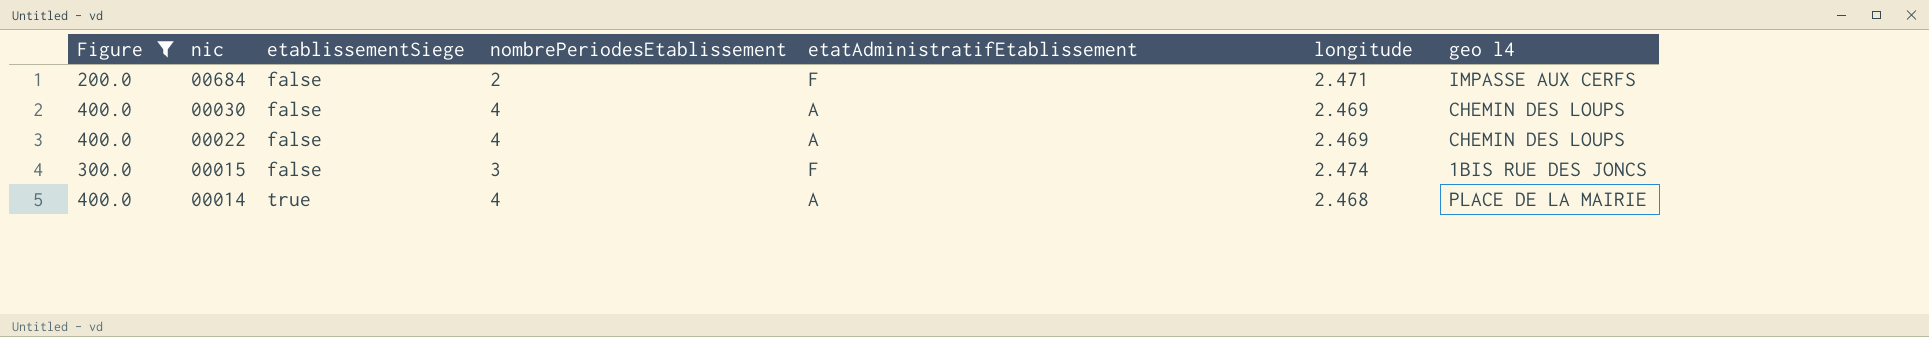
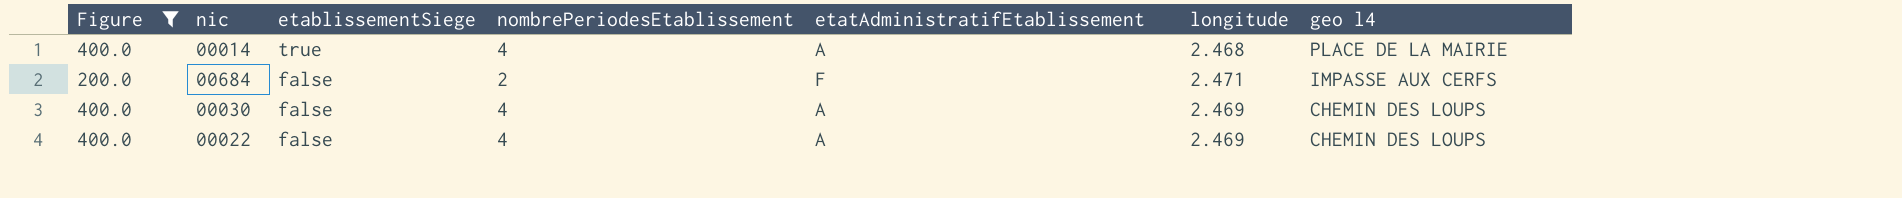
row order: nic descending -> etablissementSiege descending
row 00015: 300.0 | false | 3 | F | 2.474 | 1BIS RUE DES JONCS -> none

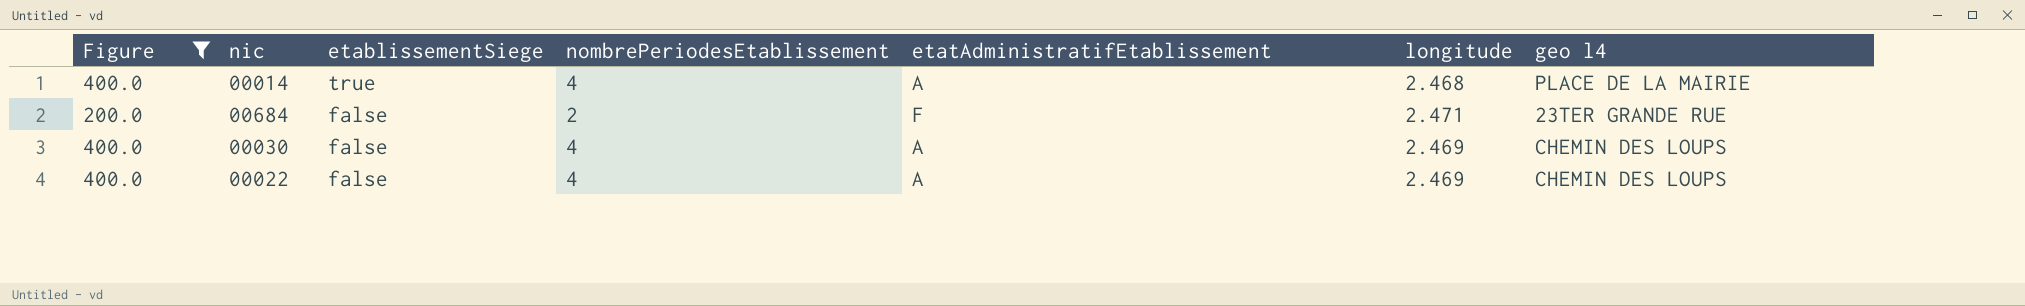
00684 | geo l4: IMPASSE AUX CERFS -> 23TER GRANDE RUE

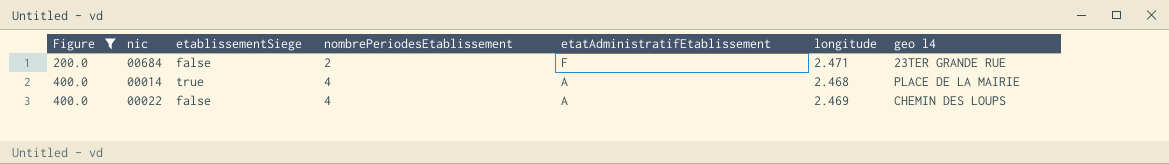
row order: etablissementSiege descending -> Figure ascending
row 00030: 400.0 | false | 4 | A | 2.469 | CHEMIN DES LOUPS -> none

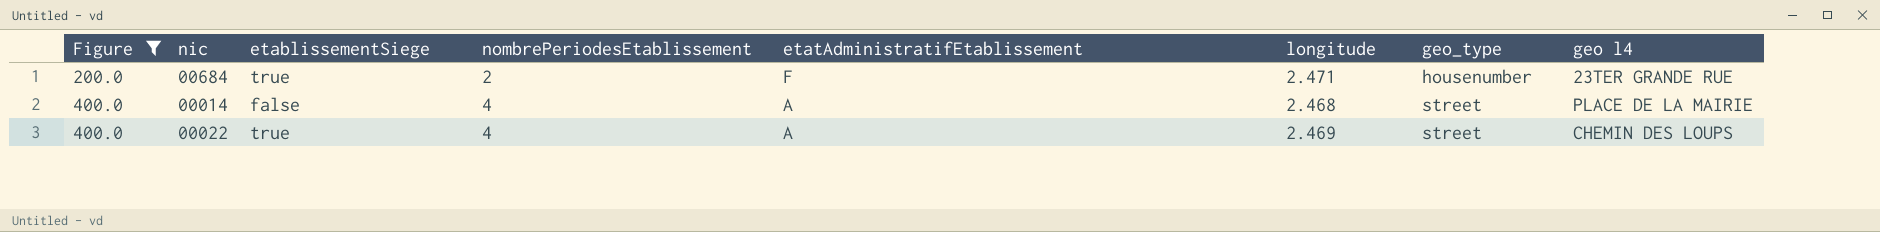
column geo_type | position: none -> 7
00684 | etablissementSiege: false -> true
00014 | etablissementSiege: true -> false
00022 | etablissementSiege: false -> true

